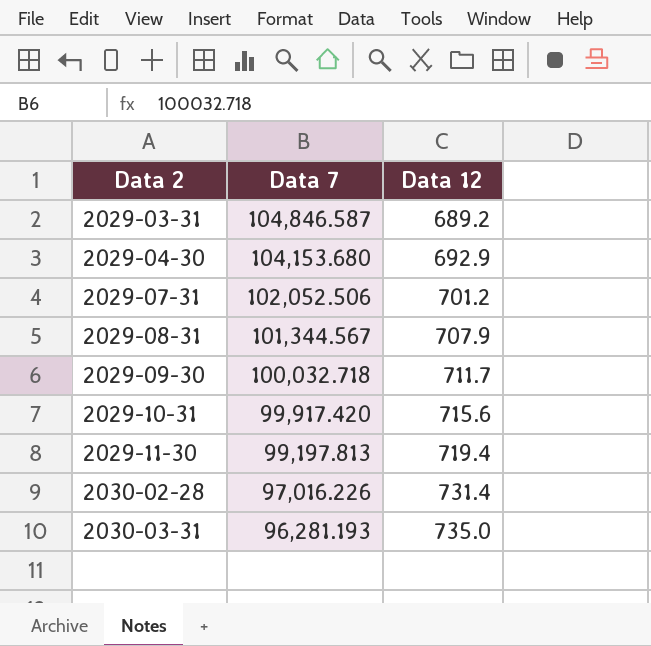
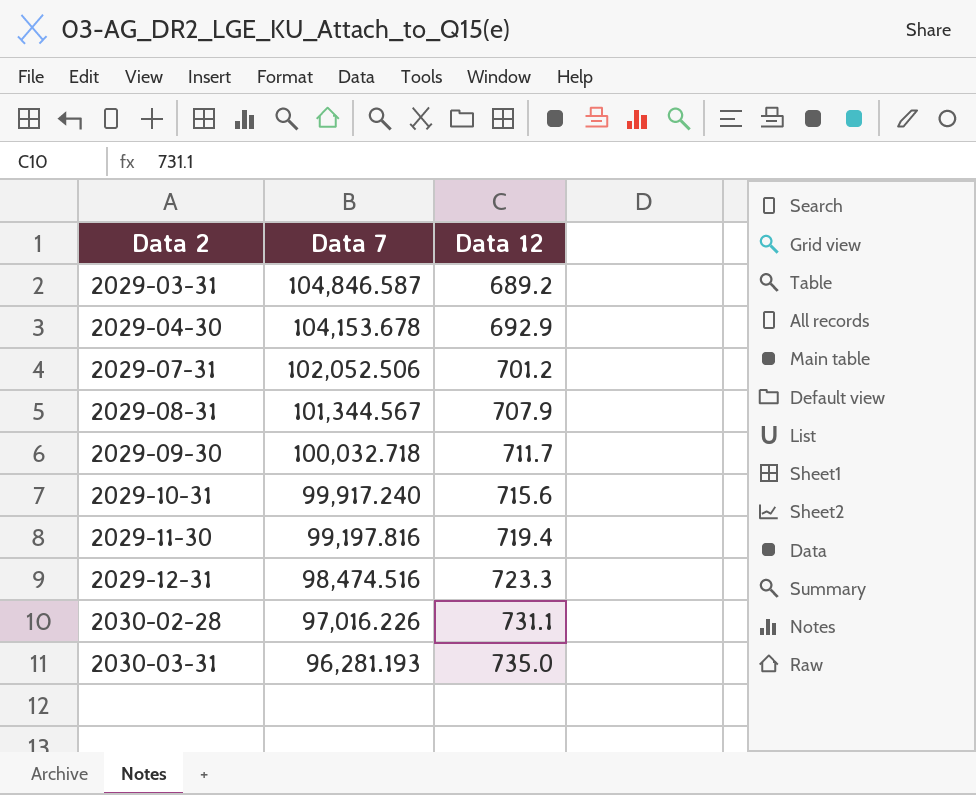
2029-04-30 | Data 7: 104,153.680 -> 104,153.678
2029-10-31 | Data 7: 99,917.420 -> 99,917.240
2029-11-30 | Data 7: 99,197.813 -> 99,197.816
row 2029-12-31: none -> 98,474.516 | 723.3
2030-02-28 | Data 12: 731.4 -> 731.1

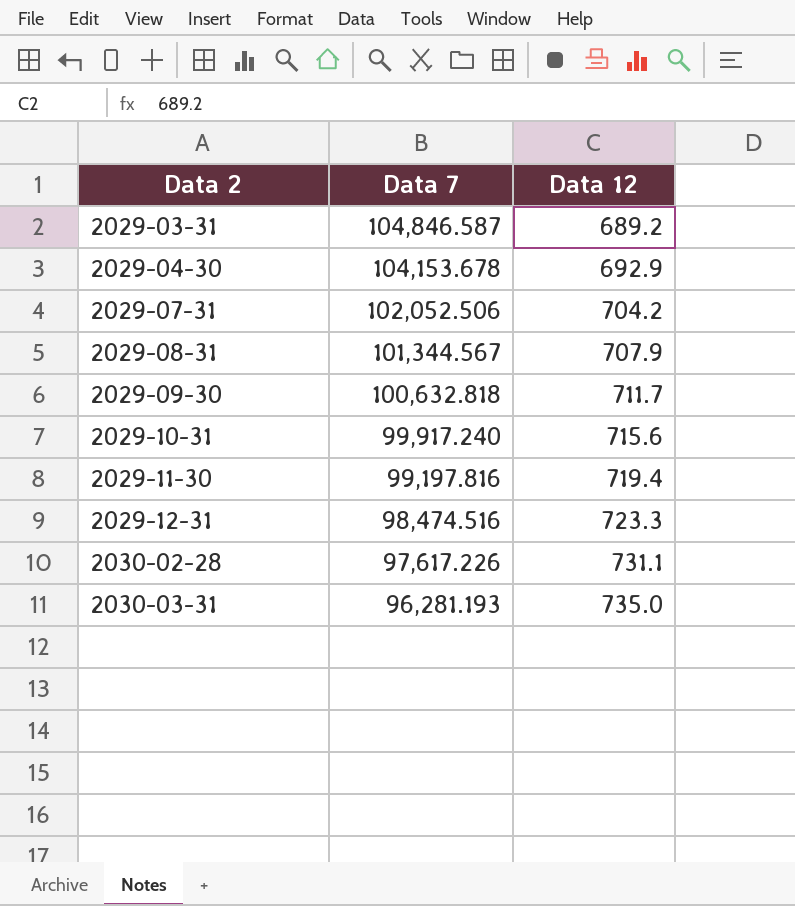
2029-07-31 | Data 12: 701.2 -> 704.2
2029-09-30 | Data 7: 100,032.718 -> 100,632.818
2030-02-28 | Data 7: 97,016.226 -> 97,617.226

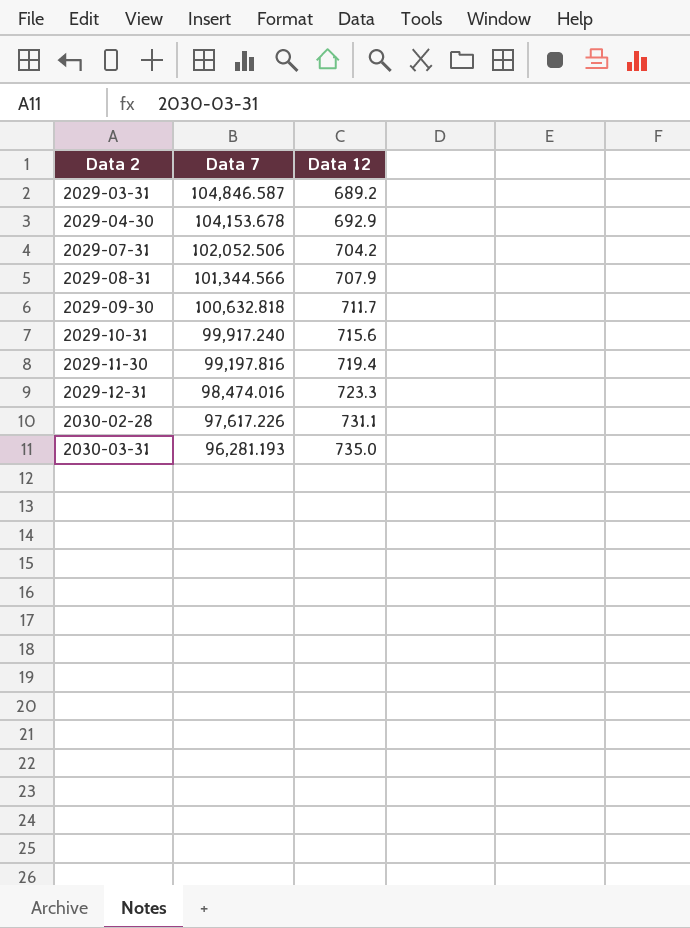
2029-08-31 | Data 7: 101,344.567 -> 101,344.566
2029-12-31 | Data 7: 98,474.516 -> 98,474.016

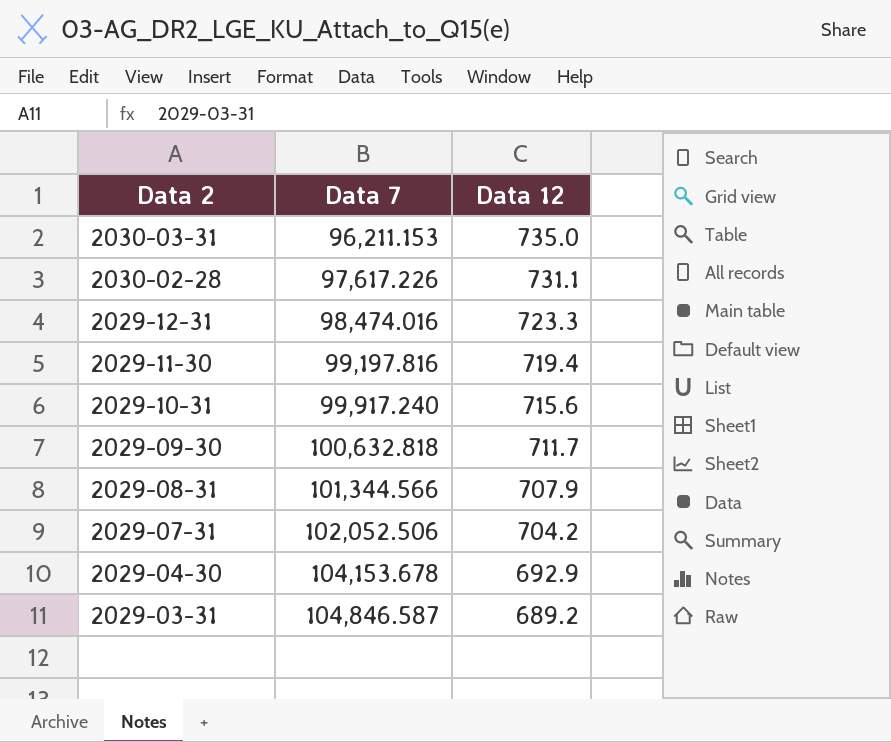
row order: Data 2 ascending -> Data 2 descending
2030-03-31 | Data 7: 96,281.193 -> 96,211.153

